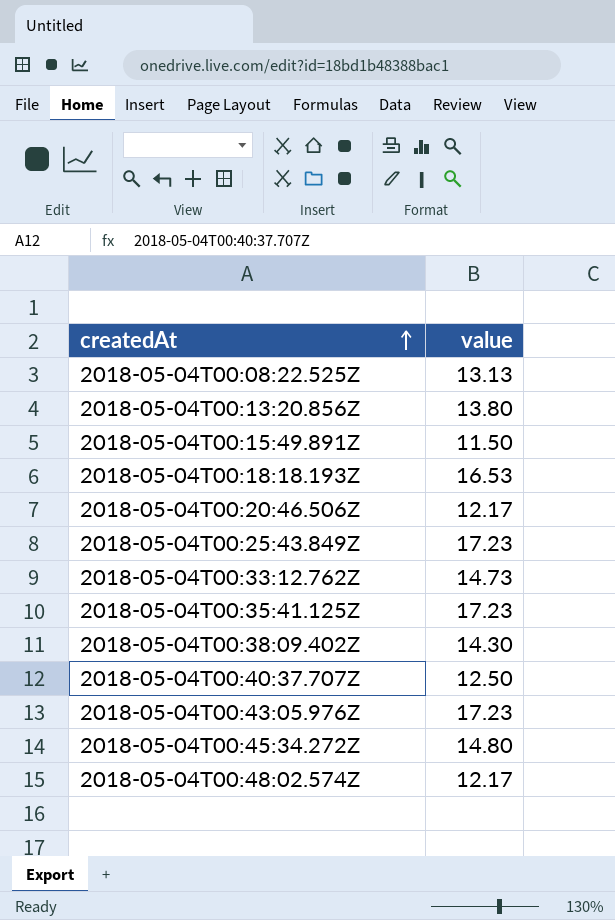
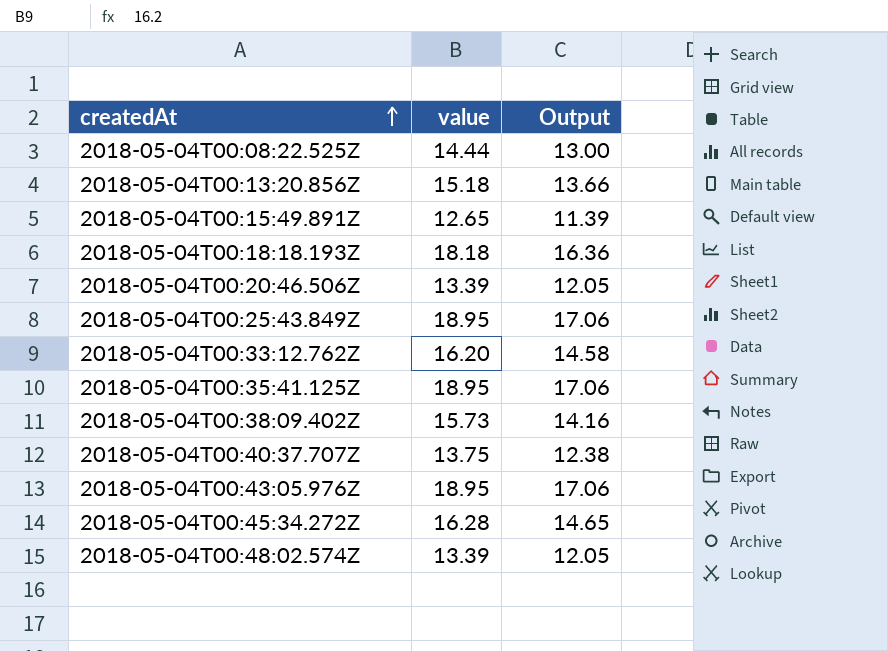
column Output | formula: none -> [value] * 0.9
2018-05-04T00:08:22.525Z | value: 13.13 -> 14.44
2018-05-04T00:13:20.856Z | value: 13.80 -> 15.18
2018-05-04T00:15:49.891Z | value: 11.50 -> 12.65
2018-05-04T00:18:18.193Z | value: 16.53 -> 18.18
2018-05-04T00:20:46.506Z | value: 12.17 -> 13.39
2018-05-04T00:25:43.849Z | value: 17.23 -> 18.95
2018-05-04T00:33:12.762Z | value: 14.73 -> 16.20
2018-05-04T00:35:41.125Z | value: 17.23 -> 18.95
2018-05-04T00:38:09.402Z | value: 14.30 -> 15.73
2018-05-04T00:40:37.707Z | value: 12.50 -> 13.75
2018-05-04T00:43:05.976Z | value: 17.23 -> 18.95
2018-05-04T00:45:34.272Z | value: 14.80 -> 16.28
2018-05-04T00:48:02.574Z | value: 12.17 -> 13.39

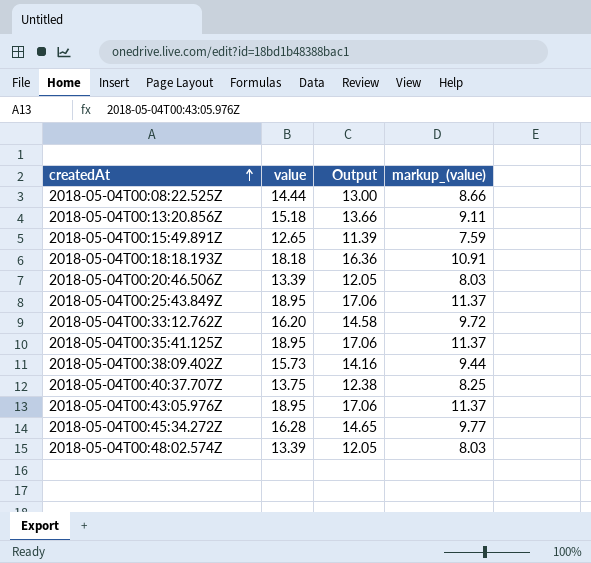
column markup_(value) | formula: none -> [value] * 0.6

